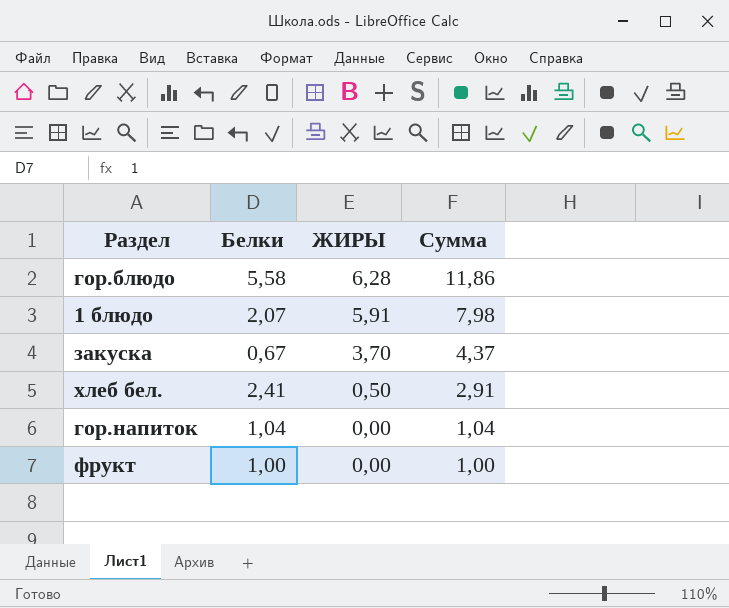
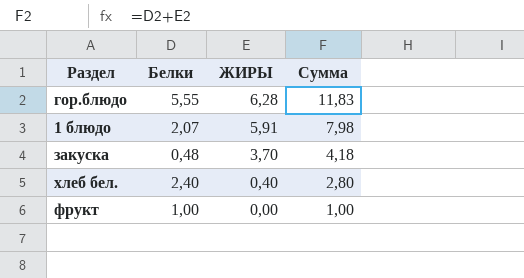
row гор.напиток: 1,04 | 0,00 | 1,04 -> none
гор.блюдо | Белки: 5,58 -> 5,55
гор.блюдо | Сумма: 11,86 -> 11,83
закуска | Белки: 0,67 -> 0,48
закуска | Сумма: 4,37 -> 4,18
хлеб бел. | Белки: 2,41 -> 2,40
хлеб бел. | ЖИРЫ: 0,50 -> 0,40
хлеб бел. | Сумма: 2,91 -> 2,80

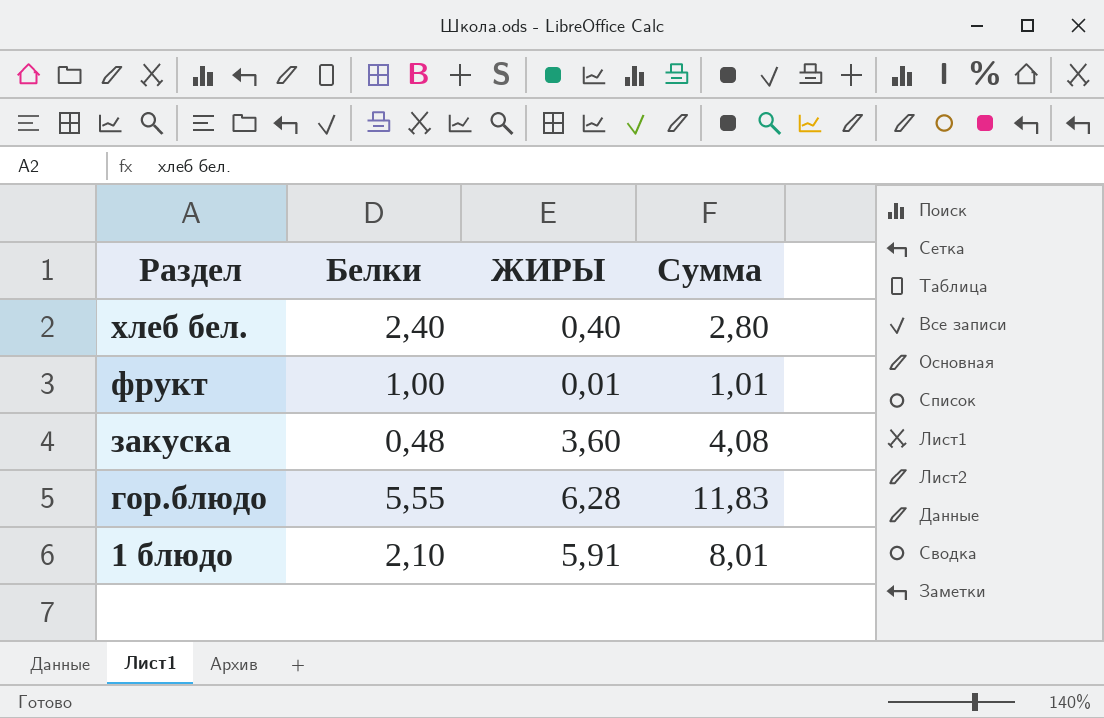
row order: ЖИРЫ descending -> Раздел descending
фрукт | ЖИРЫ: 0,00 -> 0,01
фрукт | Сумма: 1,00 -> 1,01
закуска | ЖИРЫ: 3,70 -> 3,60
закуска | Сумма: 4,18 -> 4,08
1 блюдо | Белки: 2,07 -> 2,10
1 блюдо | Сумма: 7,98 -> 8,01

